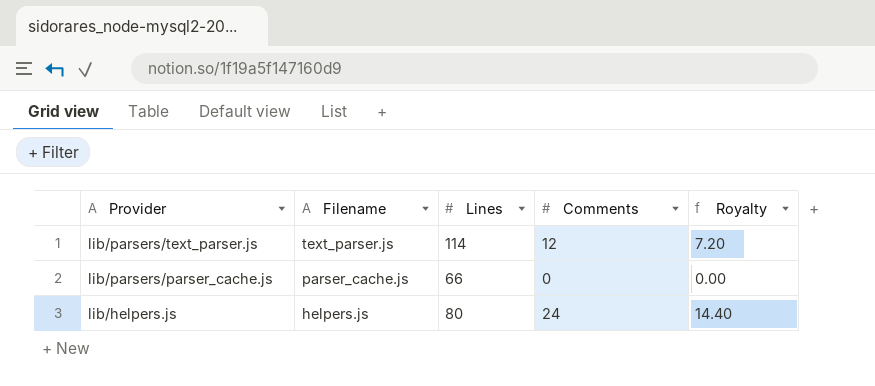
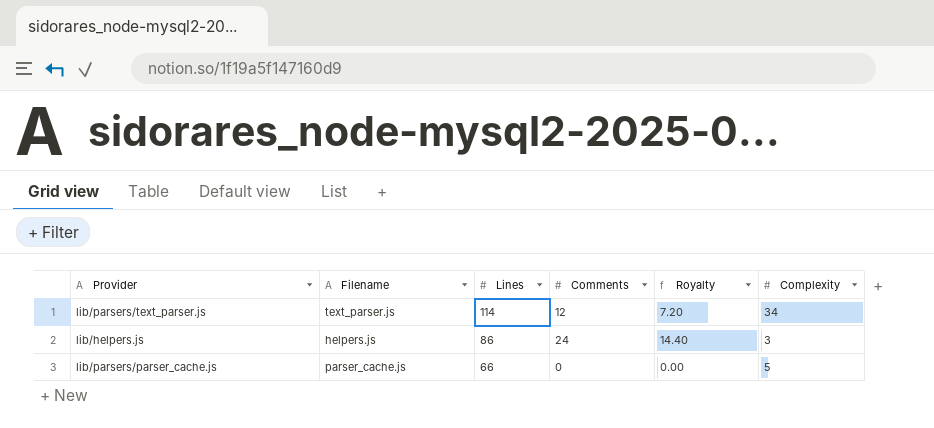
row order: Provider descending -> Lines descending
column Complexity | position: none -> 6
lib/helpers.js | Lines: 80 -> 86

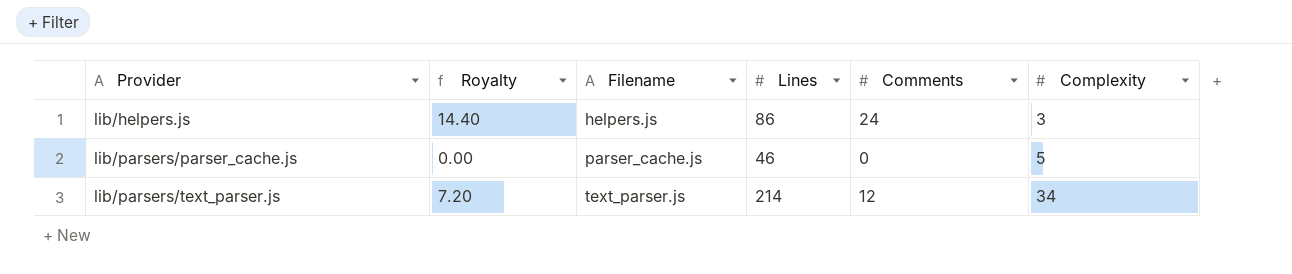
row order: Lines descending -> Provider ascending
column Royalty | position: 5 -> 2
lib/parsers/parser_cache.js | Lines: 66 -> 46
lib/parsers/text_parser.js | Lines: 114 -> 214

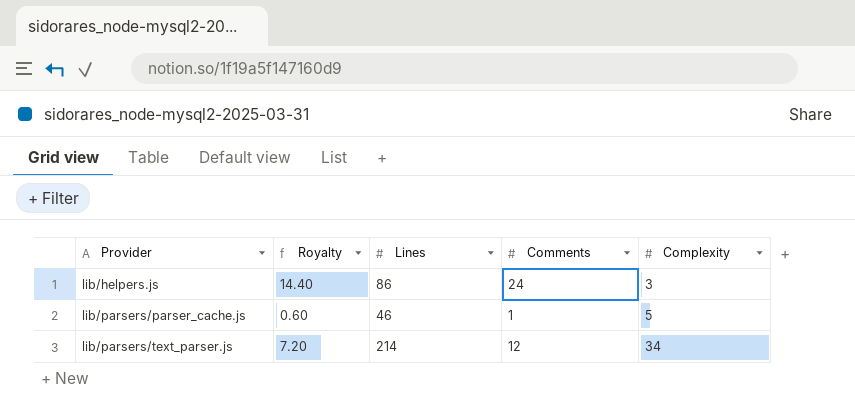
column Filename | position: 3 -> none
lib/parsers/parser_cache.js | Royalty: 0.00 -> 0.60
lib/parsers/parser_cache.js | Comments: 0 -> 1

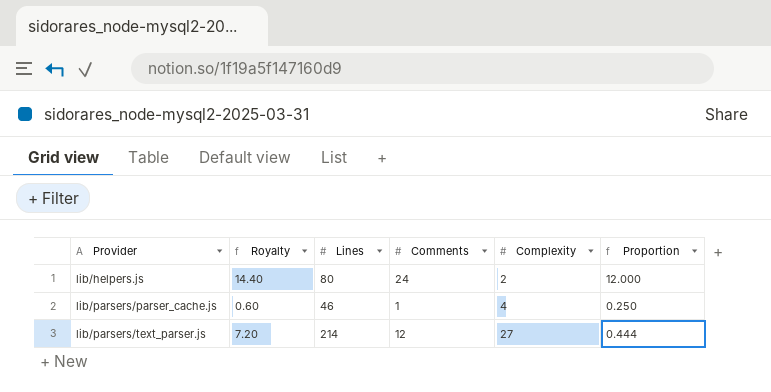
column Proportion | formula: none -> [Comments] / [Complexity]
lib/helpers.js | Lines: 86 -> 80
lib/helpers.js | Complexity: 3 -> 2
lib/parsers/parser_cache.js | Complexity: 5 -> 4
lib/parsers/text_parser.js | Complexity: 34 -> 27

